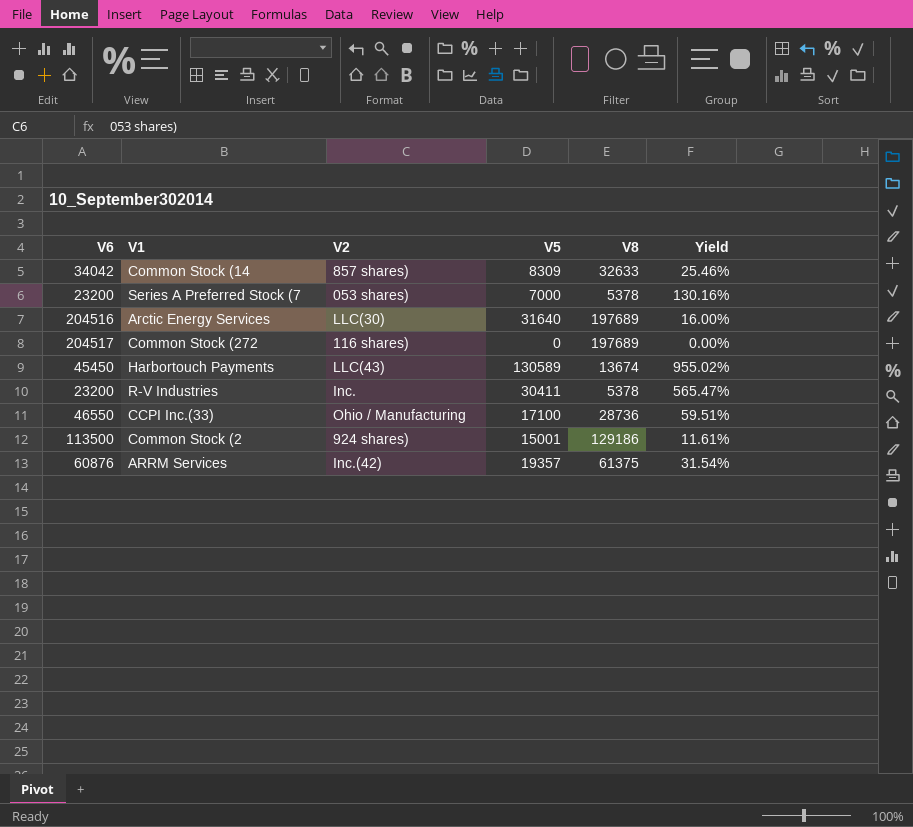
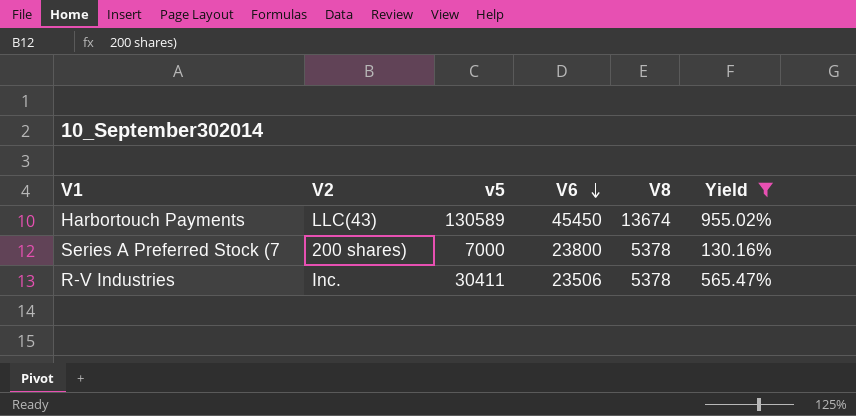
filter: none -> Yield >= 130.16%
row order: none -> V6 descending
column name: V5 -> v5
column V6 | position: 1 -> 4
Series A Preferred Stock (7 | V2: 053 shares) -> 200 shares)
Series A Preferred Stock (7 | V6: 23200 -> 23800
R-V Industries | V6: 23200 -> 23506

